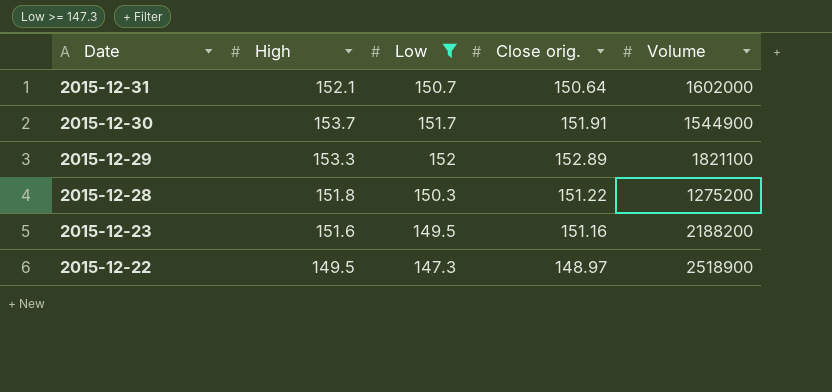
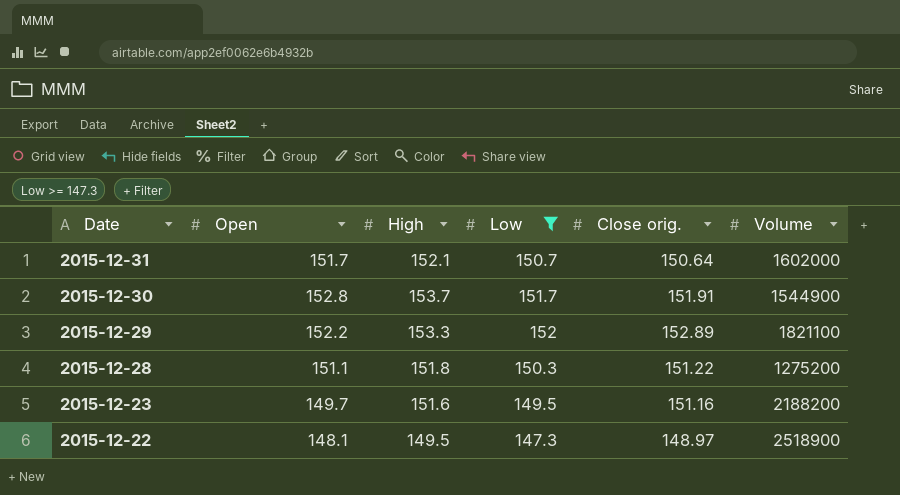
column Open | position: none -> 2

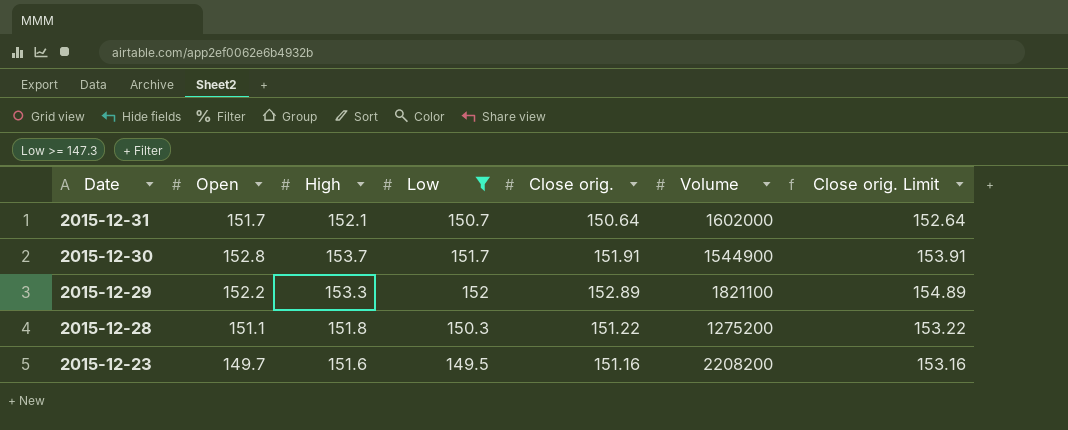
column Close orig. Limit | formula: none -> [Close orig.] + 2
row 2015-12-22: 148.1 | 149.5 | 147.3 | 148.97 | 2518900 -> none
2015-12-23 | Volume: 2188200 -> 2208200

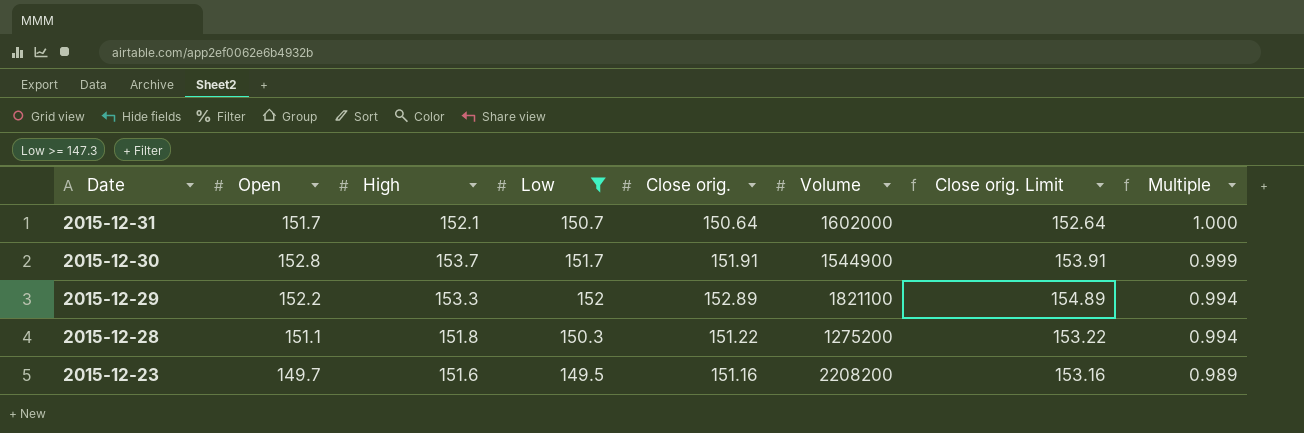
column Multiple | formula: none -> [Low] / [Close orig.]

